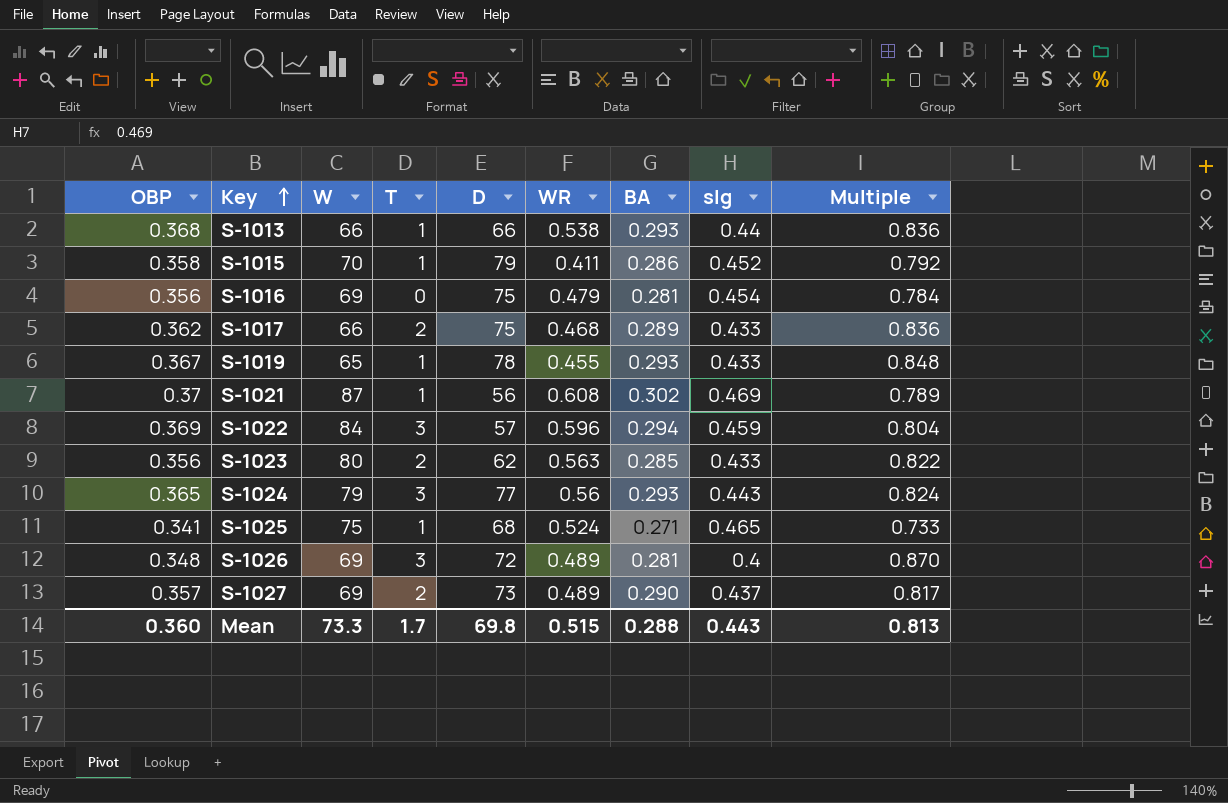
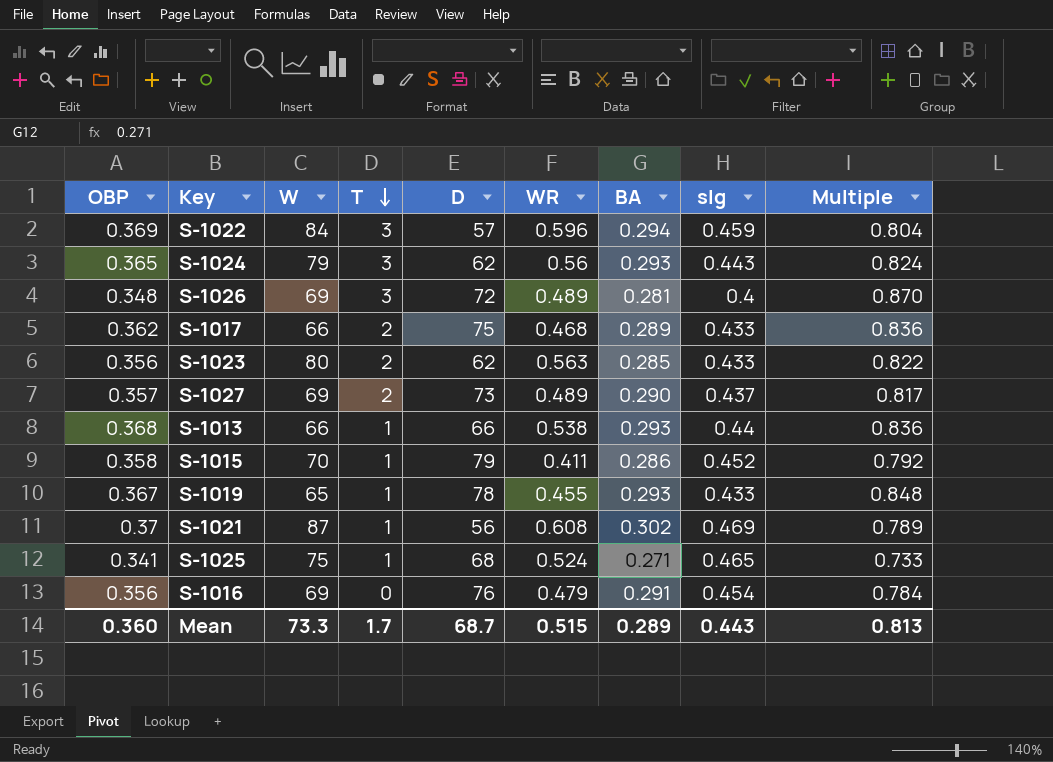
row order: Key ascending -> T descending
S-1024 | D: 77 -> 62
S-1016 | D: 75 -> 76
S-1016 | BA: 0.281 -> 0.291
Mean | D: 69.8 -> 68.7
Mean | BA: 0.288 -> 0.289

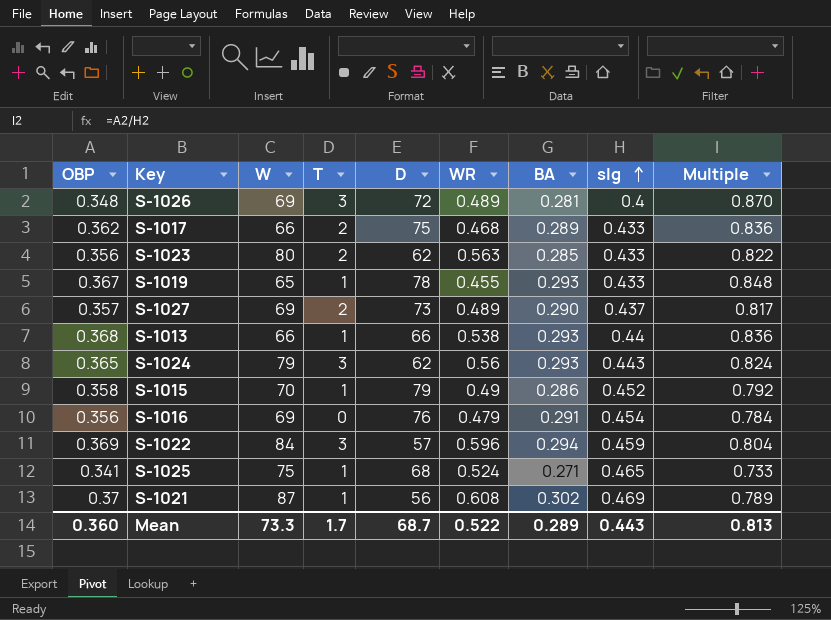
row order: T descending -> slg ascending
S-1015 | WR: 0.411 -> 0.49
Mean | WR: 0.515 -> 0.522

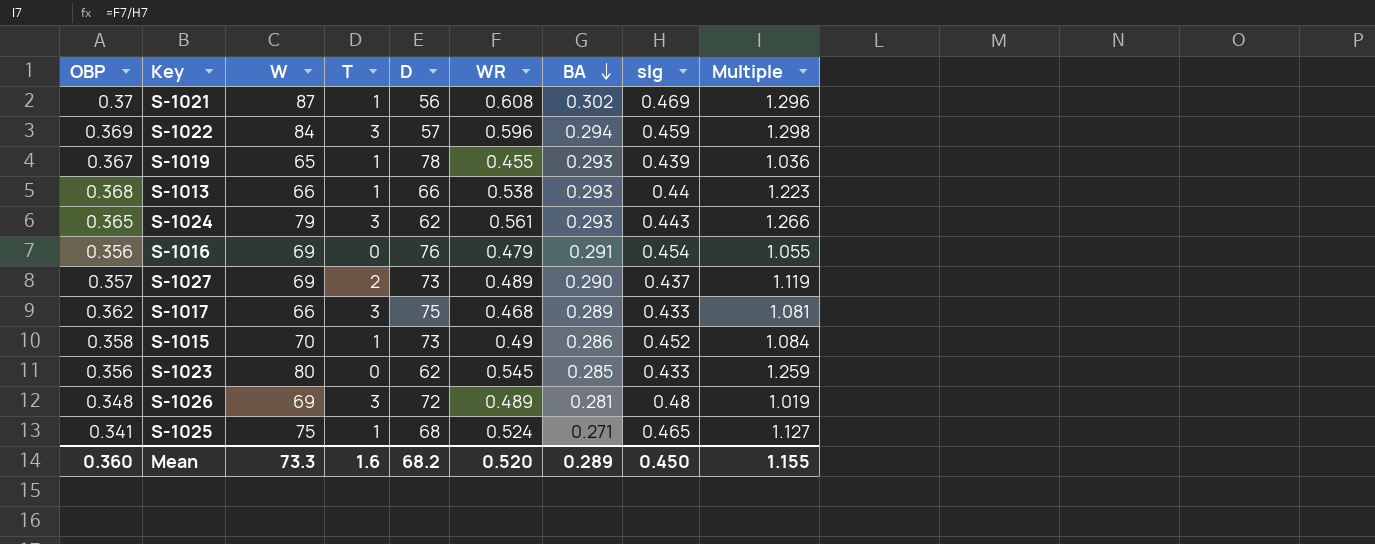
row order: slg ascending -> BA descending
column Multiple | formula: [OBP] / [slg] -> [WR] / [slg]
S-1019 | slg: 0.433 -> 0.439
S-1024 | WR: 0.56 -> 0.561
S-1017 | T: 2 -> 3
S-1015 | D: 79 -> 73
S-1023 | T: 2 -> 0
S-1023 | WR: 0.563 -> 0.545
S-1026 | slg: 0.4 -> 0.48
Mean | T: 1.7 -> 1.6
Mean | D: 68.7 -> 68.2
Mean | WR: 0.522 -> 0.520
Mean | slg: 0.443 -> 0.450
Mean | Multiple: 0.813 -> 1.155

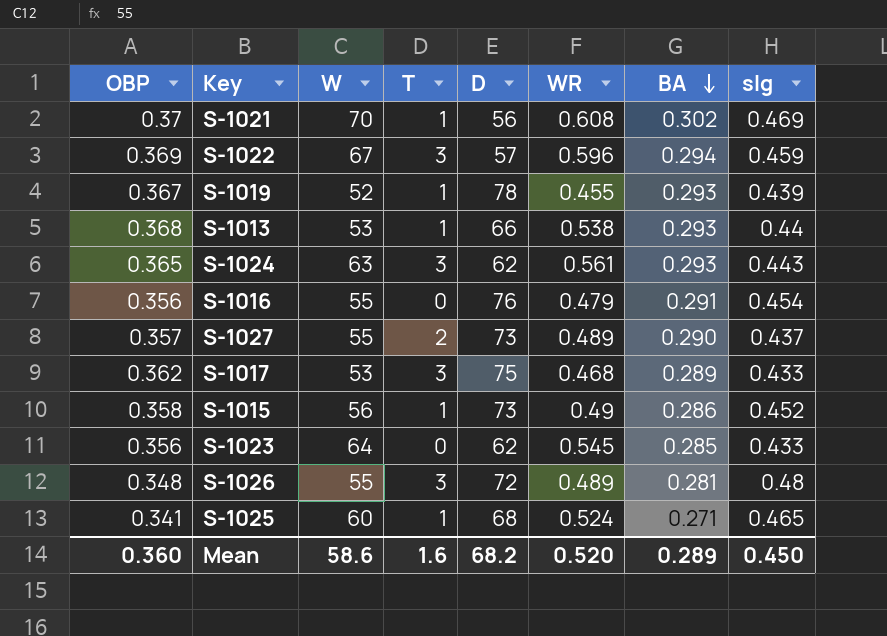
column Multiple | formula: [WR] / [slg] -> none
S-1021 | W: 87 -> 70
S-1022 | W: 84 -> 67
S-1019 | W: 65 -> 52
S-1013 | W: 66 -> 53
S-1024 | W: 79 -> 63
S-1016 | W: 69 -> 55
S-1027 | W: 69 -> 55
S-1017 | W: 66 -> 53
S-1015 | W: 70 -> 56
S-1023 | W: 80 -> 64
S-1026 | W: 69 -> 55
S-1025 | W: 75 -> 60
Mean | W: 73.3 -> 58.6

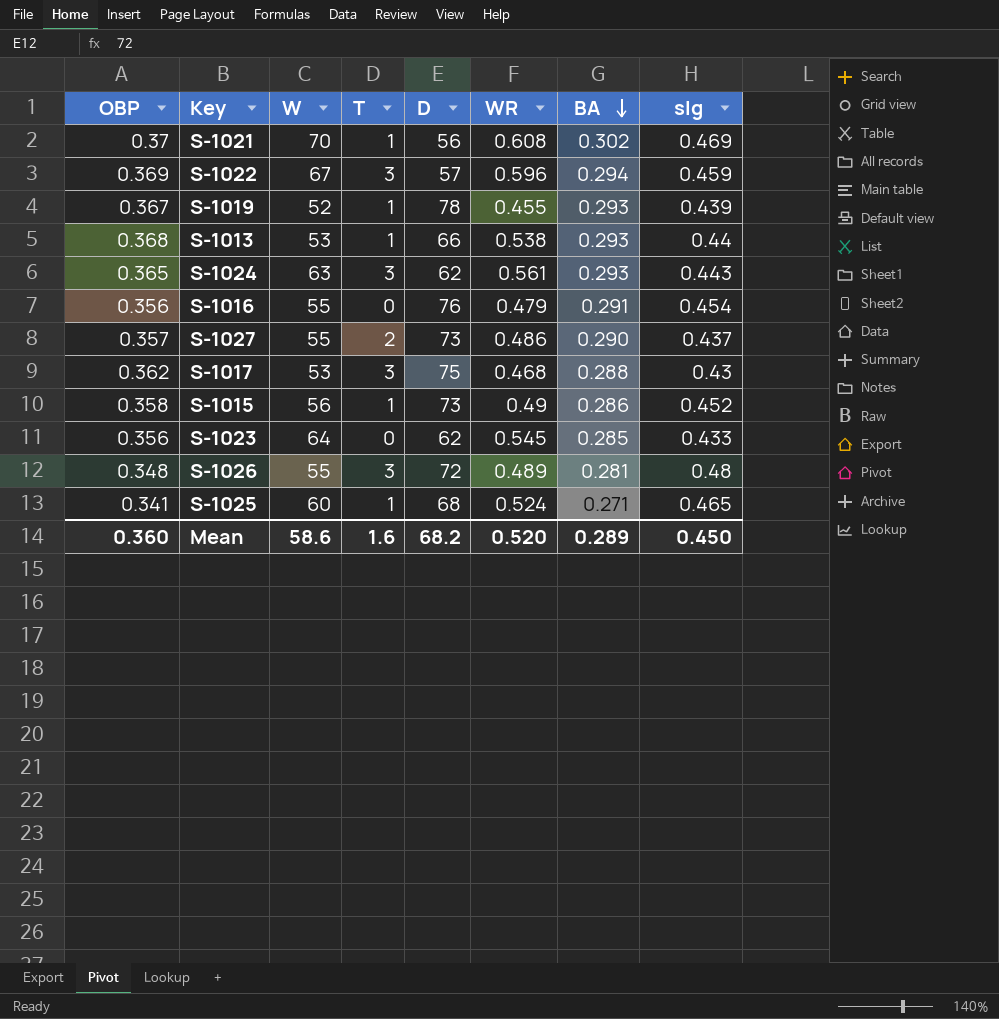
S-1027 | WR: 0.489 -> 0.486
S-1017 | BA: 0.289 -> 0.288
S-1017 | slg: 0.433 -> 0.43

